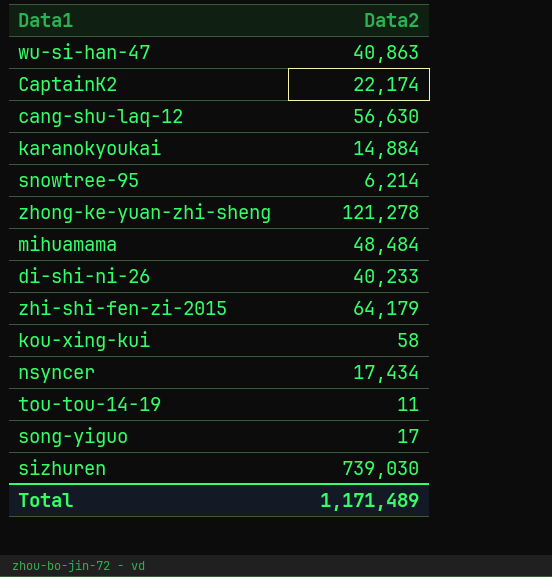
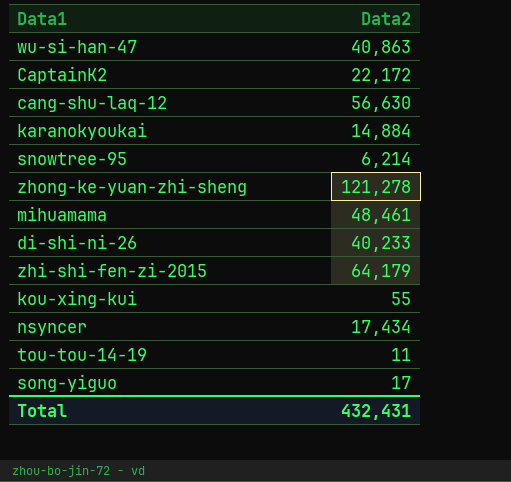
row sizhuren: 739,030 -> none
CaptainK2 | Data2: 22,174 -> 22,172
mihuamama | Data2: 48,484 -> 48,461
kou-xing-kui | Data2: 58 -> 55
Total | Data2: 1,171,489 -> 432,431

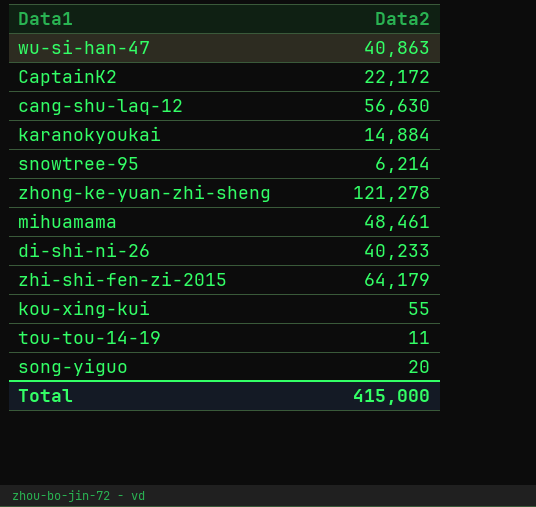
row nsyncer: 17,434 -> none
song-yiguo | Data2: 17 -> 20
Total | Data2: 432,431 -> 415,000

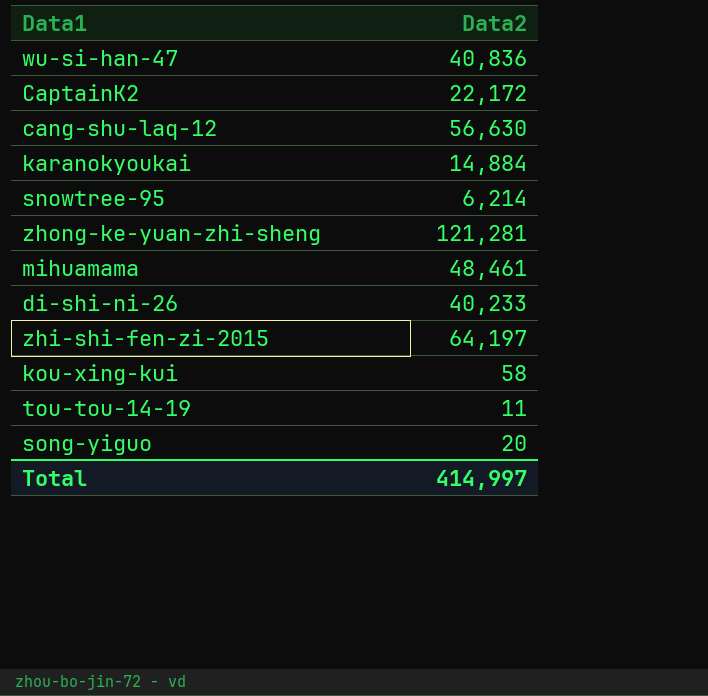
wu-si-han-47 | Data2: 40,863 -> 40,836
zhong-ke-yuan-zhi-sheng | Data2: 121,278 -> 121,281
zhi-shi-fen-zi-2015 | Data2: 64,179 -> 64,197
kou-xing-kui | Data2: 55 -> 58
Total | Data2: 415,000 -> 414,997

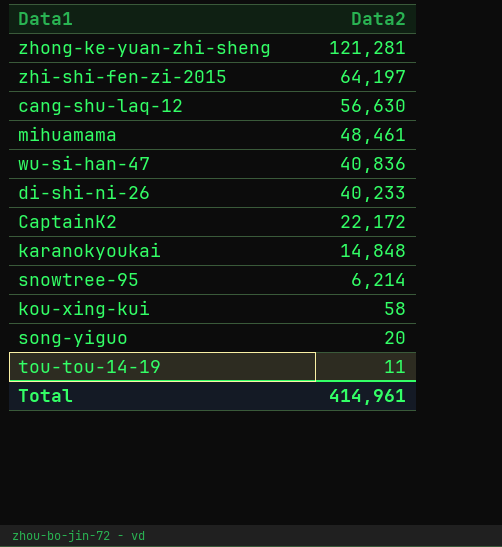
row order: none -> Data2 descending
karanokyoukai | Data2: 14,884 -> 14,848
Total | Data2: 414,997 -> 414,961

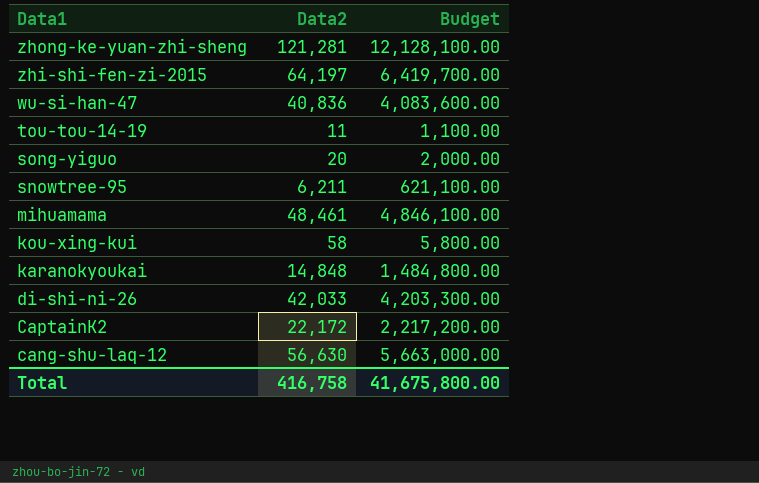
row order: Data2 descending -> Data1 descending
column Budget | formula: none -> [Data2] * 100
snowtree-95 | Data2: 6,214 -> 6,211
di-shi-ni-26 | Data2: 40,233 -> 42,033
Total | Data2: 414,961 -> 416,758

